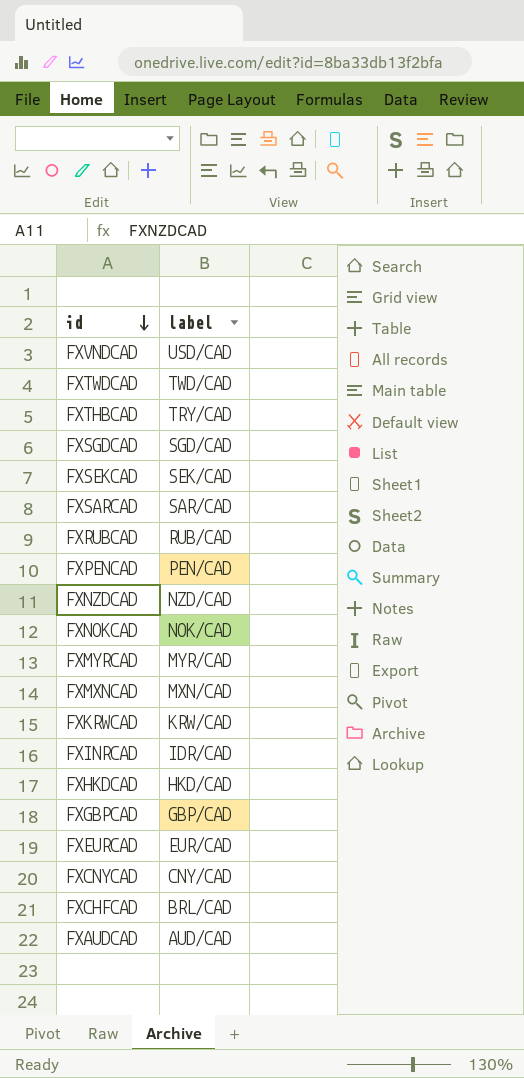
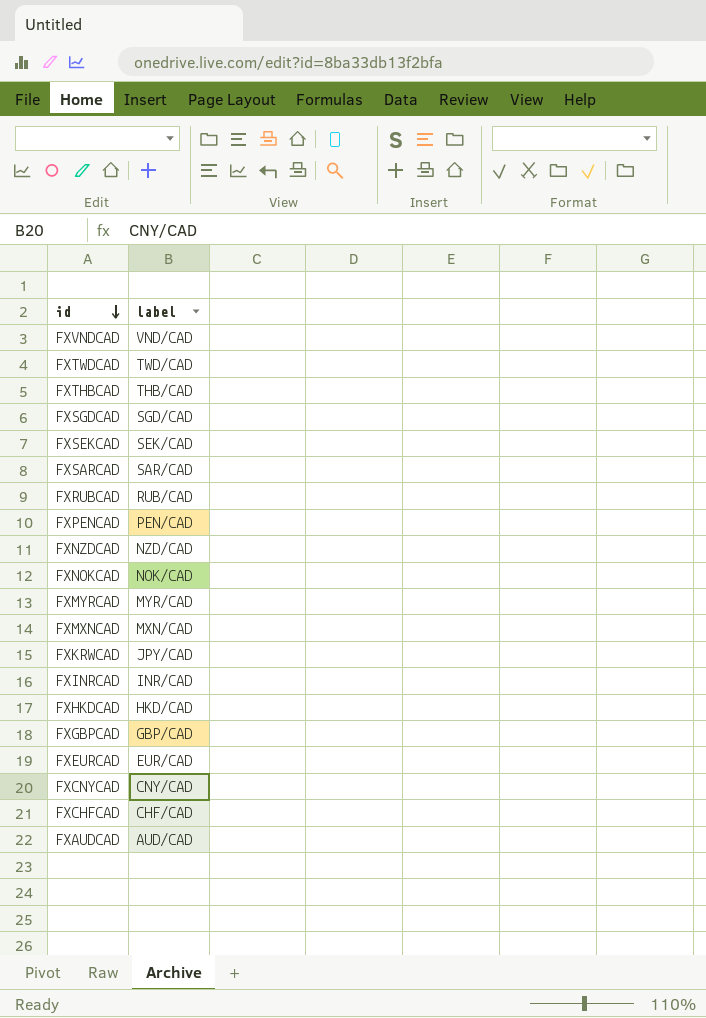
FXVNDCAD | label: USD/CAD -> VND/CAD
FXTHBCAD | label: TRY/CAD -> THB/CAD
FXKRWCAD | label: KRW/CAD -> JPY/CAD
FXINRCAD | label: IDR/CAD -> INR/CAD
FXCHFCAD | label: BRL/CAD -> CHF/CAD

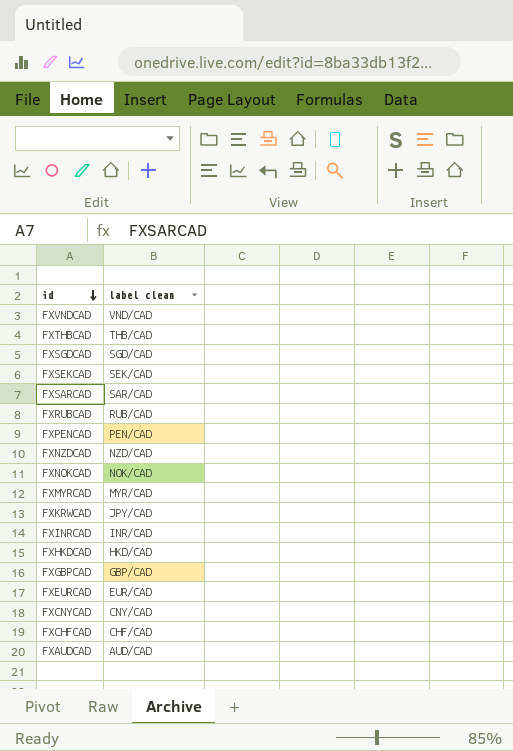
column name: label -> label clean
row FXTWDCAD: TWD/CAD -> none
row FXMXNCAD: MXN/CAD -> none

